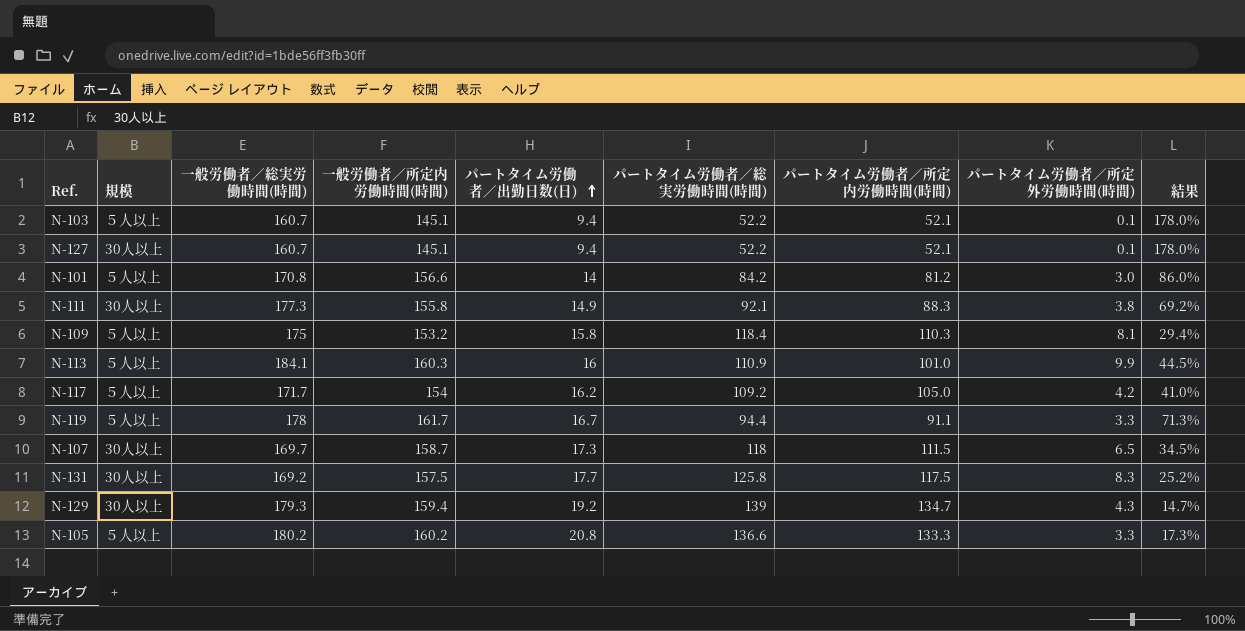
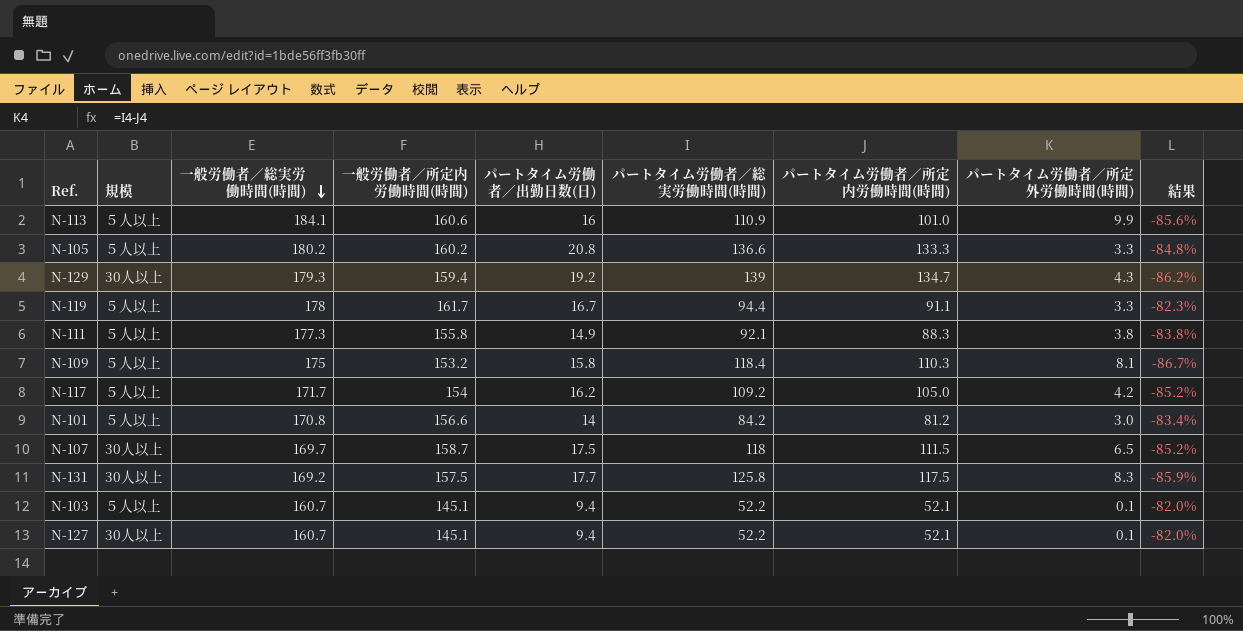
row order: パートタイム労働者／出勤日数(日) ascending -> 一般労働者／総実労働時間(時間) descending
column 結果 | formula: ([一般労働者／所定内労働時間(時間)] - [パートタイム労働者／総実労働時間(時間)]) / [パートタイム労働者／総実労働時間(時間)] -> ([パートタイム労働者／出勤日数(日)] - [パートタイム労働者／総実労働時間(時間)]) / [パートタイム労働者／総実労働時間(時間)]
N-113 | 一般労働者／所定内労働時間(時間): 160.3 -> 160.6
N-111 | 規模: 30人以上 -> ５人以上
N-107 | パートタイム労働者／出勤日数(日): 17.3 -> 17.5

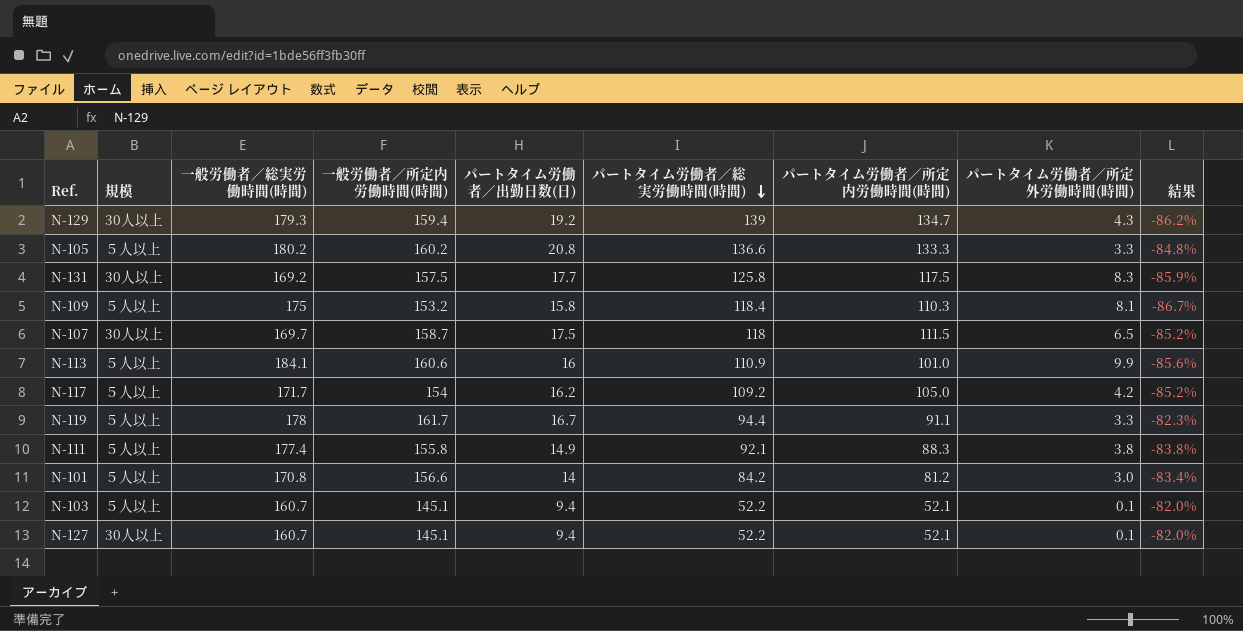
row order: 一般労働者／総実労働時間(時間) descending -> パートタイム労働者／総実労働時間(時間) descending
N-111 | 一般労働者／総実労働時間(時間): 177.3 -> 177.4

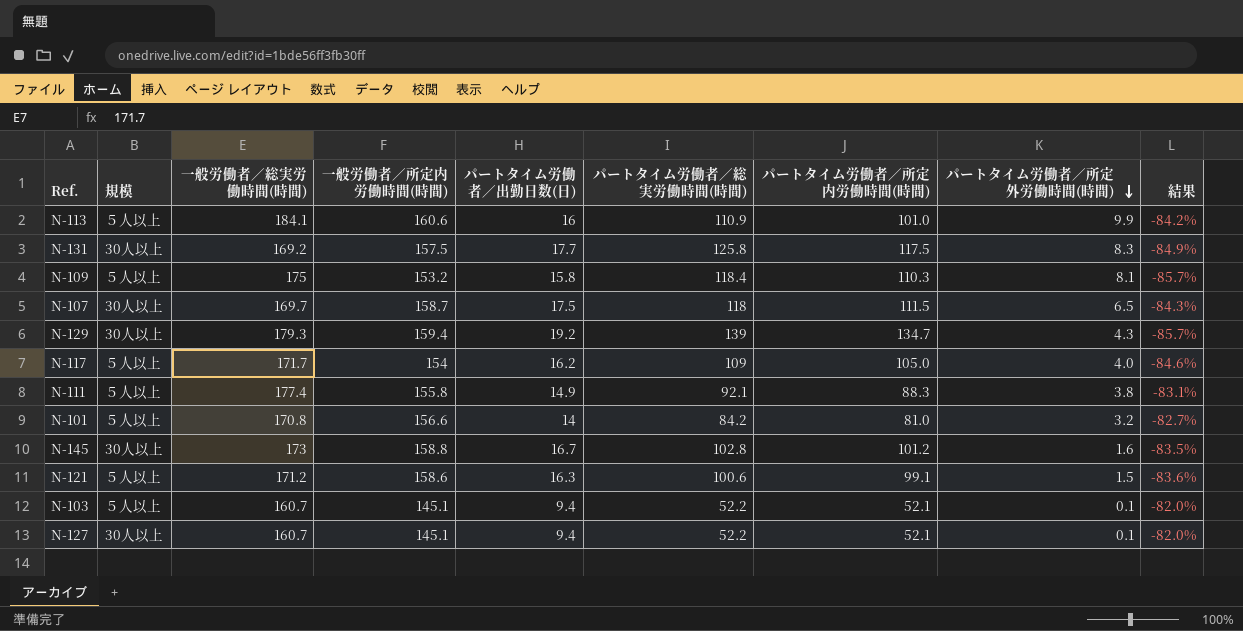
row order: パートタイム労働者／総実労働時間(時間) descending -> パートタイム労働者／所定外労働時間(時間) descending
column 結果 | formula: ([パートタイム労働者／出勤日数(日)] - [パートタイム労働者／総実労働時間(時間)]) / [パートタイム労働者／総実労働時間(時間)] -> ([パートタイム労働者／出勤日数(日)] - [パートタイム労働者／所定内労働時間(時間)]) / [パートタイム労働者／所定内労働時間(時間)]
row N-105: ５人以上 | 180.2 | 160.2 | 20.8 | 136.6 | 133.3 | 3.3 | -84.8% -> none
row N-119: ５人以上 | 178 | 161.7 | 16.7 | 94.4 | 91.1 | 3.3 | -82.3% -> none
N-117 | パートタイム労働者／総実労働時間(時間): 109.2 -> 109
N-117 | パートタイム労働者／所定外労働時間(時間): 4.2 -> 4.0
N-101 | パートタイム労働者／所定内労働時間(時間): 81.2 -> 81.0
N-101 | パートタイム労働者／所定外労働時間(時間): 3.0 -> 3.2
row N-145: none -> 30人以上 | 173 | 158.8 | 16.7 | 102.8 | 101.2 | 1.6 | -83.5%
row N-121: none -> ５人以上 | 171.2 | 158.6 | 16.3 | 100.6 | 99.1 | 1.5 | -83.6%

